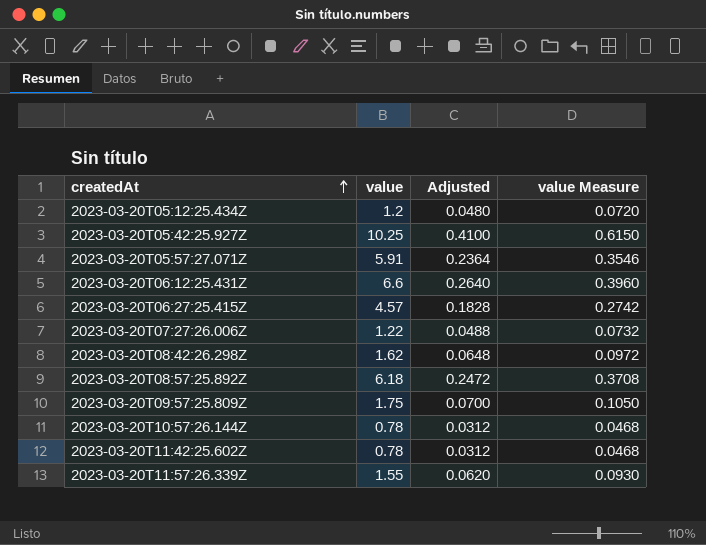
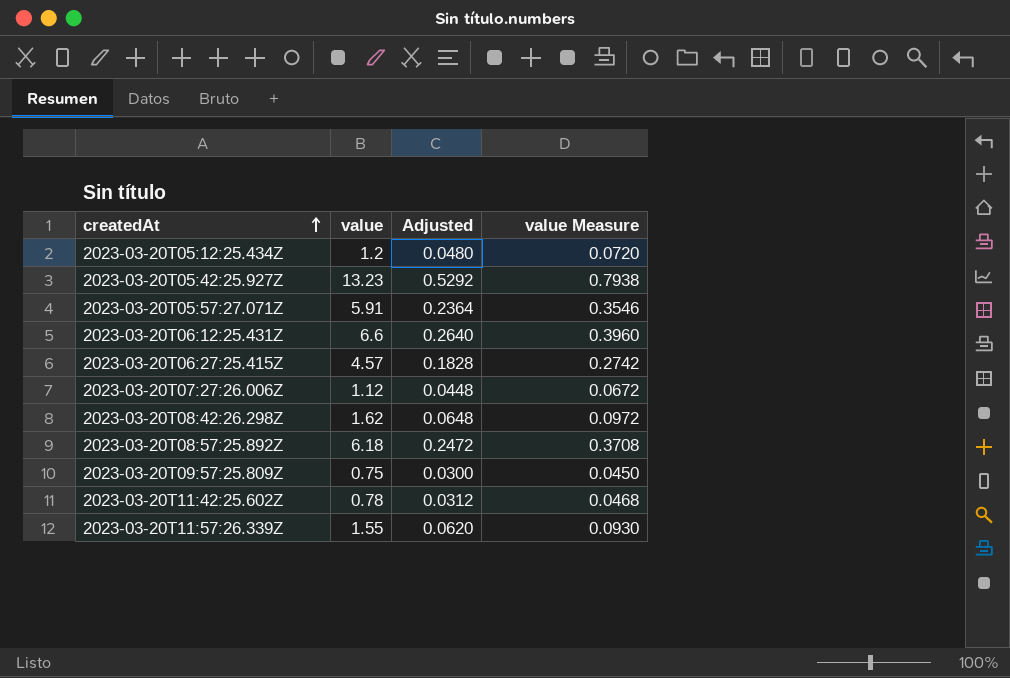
row 2023-03-20T10:57:26.144Z: 0.78 | 0.0312 | 0.0468 -> none
2023-03-20T05:42:25.927Z | value: 10.25 -> 13.23
2023-03-20T05:42:25.927Z | Adjusted: 0.4100 -> 0.5292
2023-03-20T05:42:25.927Z | value Measure: 0.6150 -> 0.7938
2023-03-20T07:27:26.006Z | value: 1.22 -> 1.12
2023-03-20T07:27:26.006Z | Adjusted: 0.0488 -> 0.0448
2023-03-20T07:27:26.006Z | value Measure: 0.0732 -> 0.0672
2023-03-20T09:57:25.809Z | value: 1.75 -> 0.75
2023-03-20T09:57:25.809Z | Adjusted: 0.0700 -> 0.0300
2023-03-20T09:57:25.809Z | value Measure: 0.1050 -> 0.0450

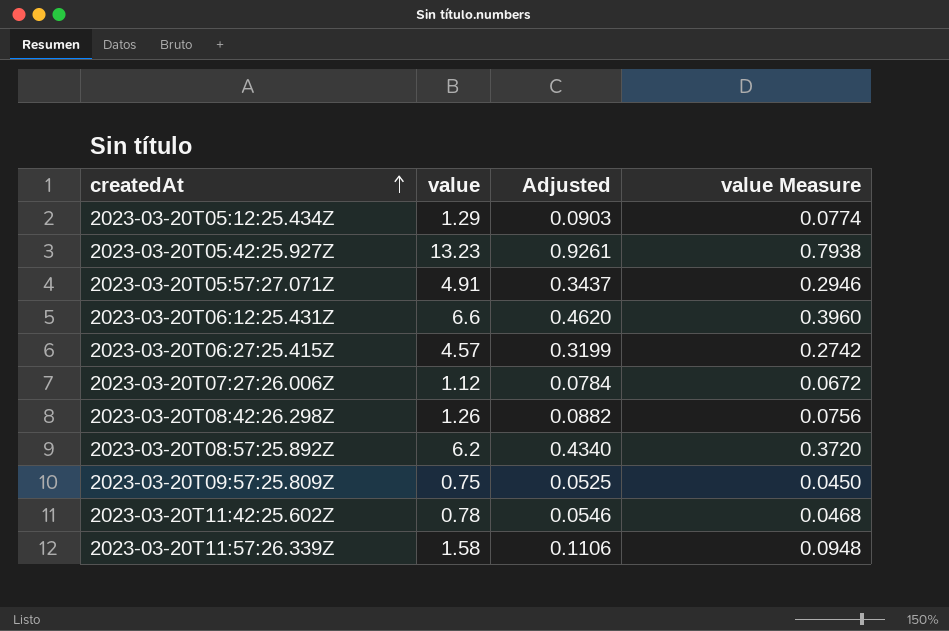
column Adjusted | formula: [value] * 0.04 -> [value] * 0.07
2023-03-20T05:12:25.434Z | value: 1.2 -> 1.29
2023-03-20T05:12:25.434Z | value Measure: 0.0720 -> 0.0774
2023-03-20T05:57:27.071Z | value: 5.91 -> 4.91
2023-03-20T05:57:27.071Z | value Measure: 0.3546 -> 0.2946
2023-03-20T08:42:26.298Z | value: 1.62 -> 1.26
2023-03-20T08:42:26.298Z | value Measure: 0.0972 -> 0.0756
2023-03-20T08:57:25.892Z | value: 6.18 -> 6.2
2023-03-20T08:57:25.892Z | value Measure: 0.3708 -> 0.3720
2023-03-20T11:57:26.339Z | value: 1.55 -> 1.58
2023-03-20T11:57:26.339Z | value Measure: 0.0930 -> 0.0948

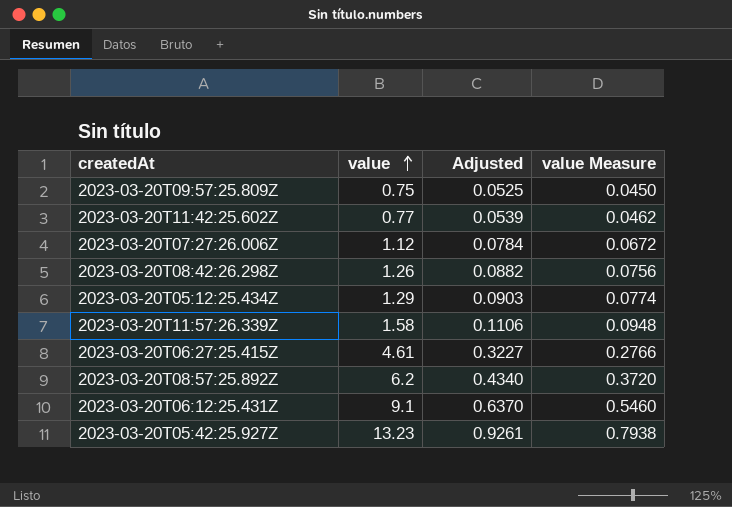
row order: createdAt ascending -> value ascending
row 2023-03-20T05:57:27.071Z: 4.91 | 0.3437 | 0.2946 -> none
2023-03-20T11:42:25.602Z | value: 0.78 -> 0.77
2023-03-20T11:42:25.602Z | Adjusted: 0.0546 -> 0.0539
2023-03-20T11:42:25.602Z | value Measure: 0.0468 -> 0.0462
2023-03-20T06:27:25.415Z | value: 4.57 -> 4.61
2023-03-20T06:27:25.415Z | Adjusted: 0.3199 -> 0.3227
2023-03-20T06:27:25.415Z | value Measure: 0.2742 -> 0.2766
2023-03-20T06:12:25.431Z | value: 6.6 -> 9.1
2023-03-20T06:12:25.431Z | Adjusted: 0.4620 -> 0.6370
2023-03-20T06:12:25.431Z | value Measure: 0.3960 -> 0.5460

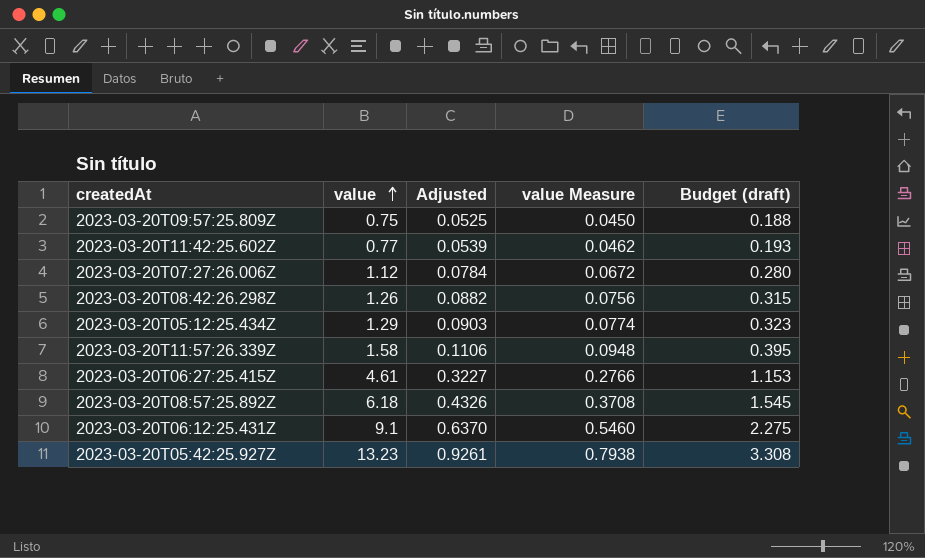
column Budget (draft) | formula: none -> [value] * 0.25
2023-03-20T08:57:25.892Z | value: 6.2 -> 6.18
2023-03-20T08:57:25.892Z | Adjusted: 0.4340 -> 0.4326
2023-03-20T08:57:25.892Z | value Measure: 0.3720 -> 0.3708

